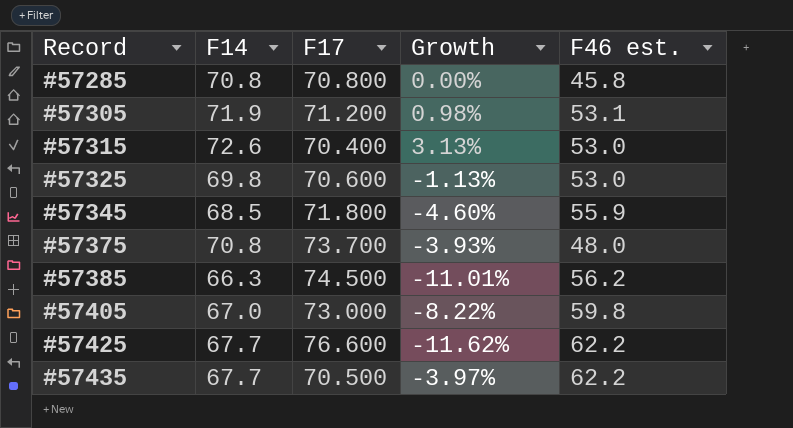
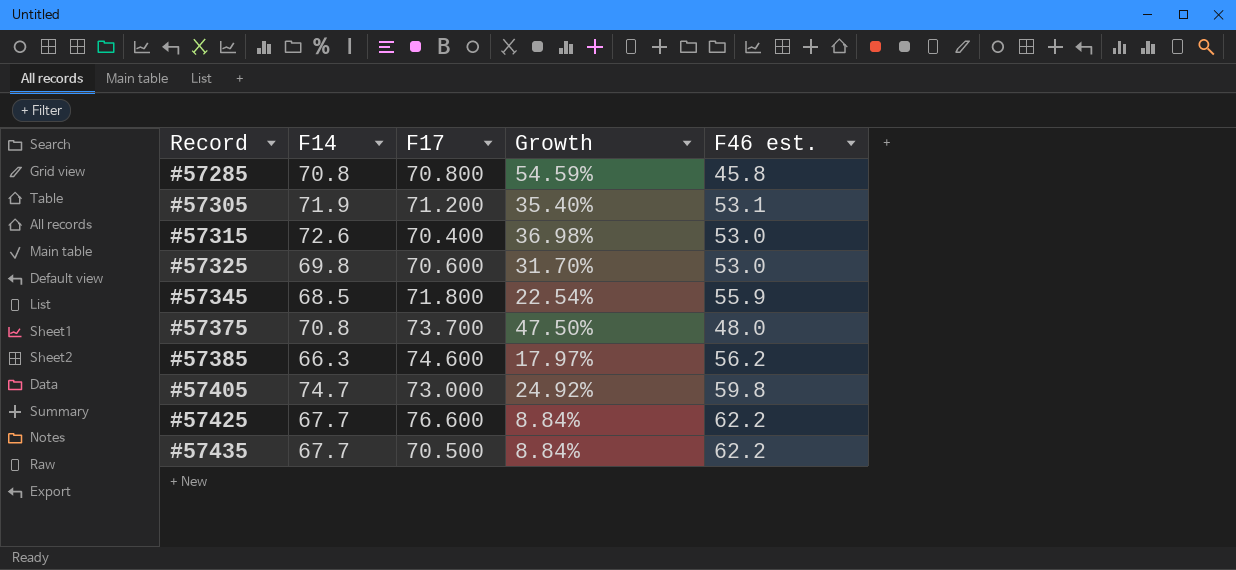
column Growth | formula: ([F14] - [F17]) / [F17] -> ([F14] - [F46 est.]) / [F46 est.]
#57385 | F17: 74.500 -> 74.600
#57405 | F14: 67.0 -> 74.7

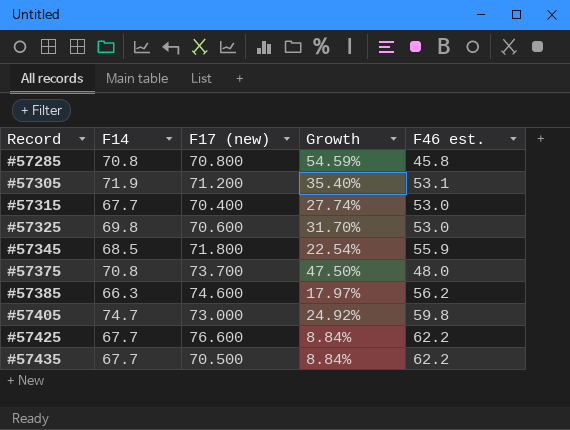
column name: F17 -> F17 (new)
#57315 | F14: 72.6 -> 67.7
#57315 | Growth: 36.98% -> 27.74%

